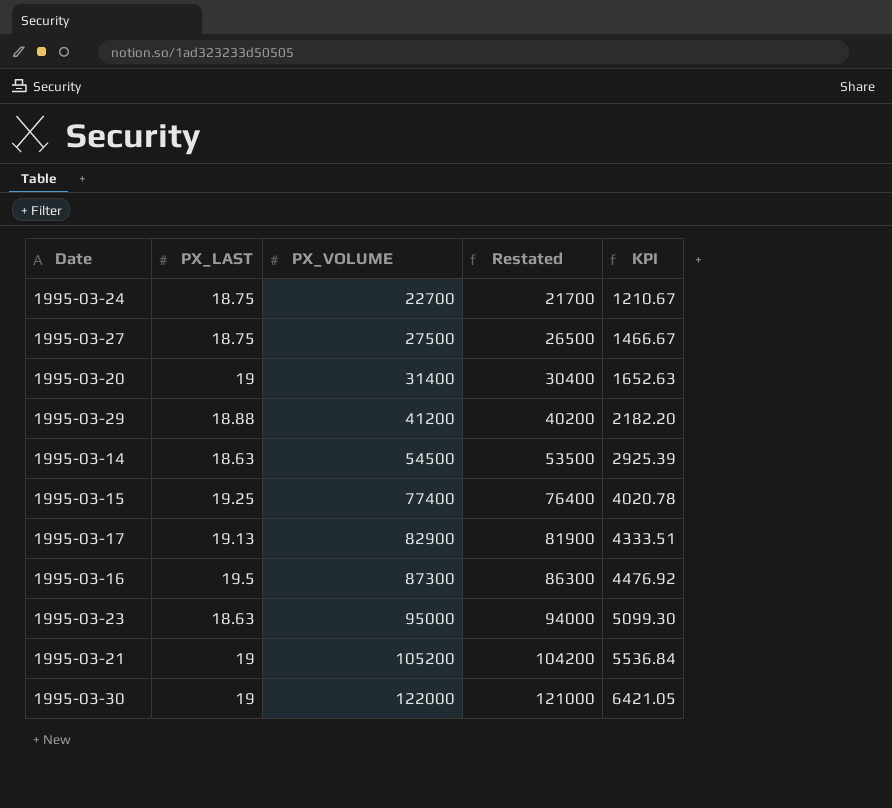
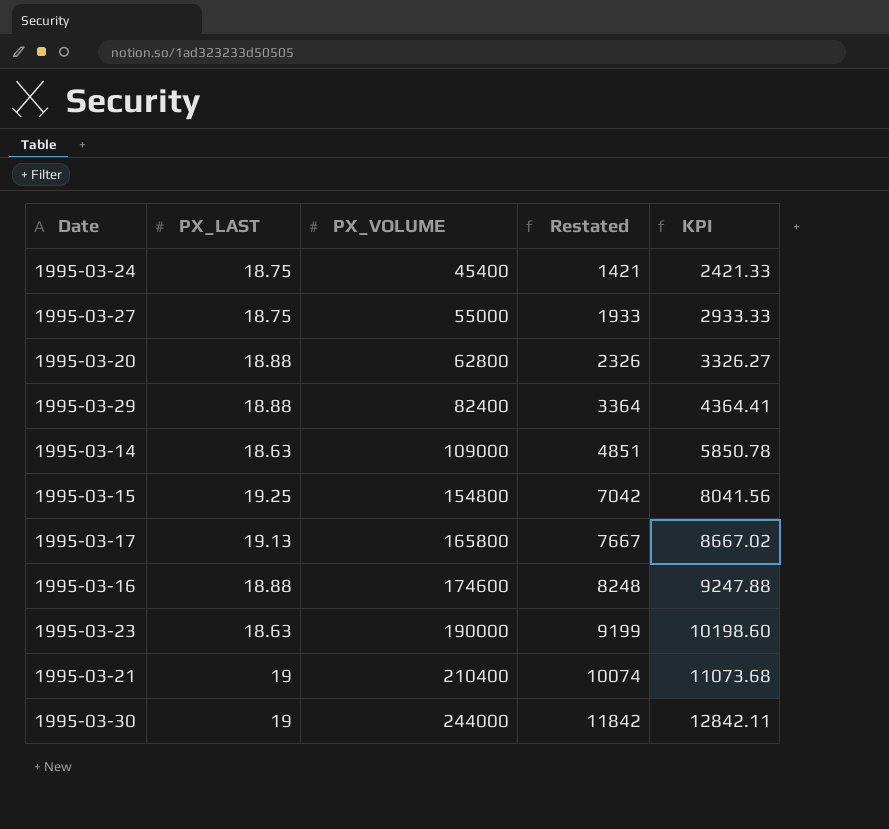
column Restated | formula: [PX_VOLUME] - 1000 -> [KPI] - 1000
1995-03-24 | PX_VOLUME: 22700 -> 45400
1995-03-24 | KPI: 1210.67 -> 2421.33
1995-03-27 | PX_VOLUME: 27500 -> 55000
1995-03-27 | KPI: 1466.67 -> 2933.33
1995-03-20 | PX_LAST: 19 -> 18.88
1995-03-20 | PX_VOLUME: 31400 -> 62800
1995-03-20 | KPI: 1652.63 -> 3326.27
1995-03-29 | PX_VOLUME: 41200 -> 82400
1995-03-29 | KPI: 2182.20 -> 4364.41
1995-03-14 | PX_VOLUME: 54500 -> 109000
1995-03-14 | KPI: 2925.39 -> 5850.78
1995-03-15 | PX_VOLUME: 77400 -> 154800
1995-03-15 | KPI: 4020.78 -> 8041.56
1995-03-17 | PX_VOLUME: 82900 -> 165800
1995-03-17 | KPI: 4333.51 -> 8667.02
1995-03-16 | PX_LAST: 19.5 -> 18.88
1995-03-16 | PX_VOLUME: 87300 -> 174600
1995-03-16 | KPI: 4476.92 -> 9247.88
1995-03-23 | PX_VOLUME: 95000 -> 190000
1995-03-23 | KPI: 5099.30 -> 10198.60
1995-03-21 | PX_VOLUME: 105200 -> 210400
1995-03-21 | KPI: 5536.84 -> 11073.68
1995-03-30 | PX_VOLUME: 122000 -> 244000
1995-03-30 | KPI: 6421.05 -> 12842.11

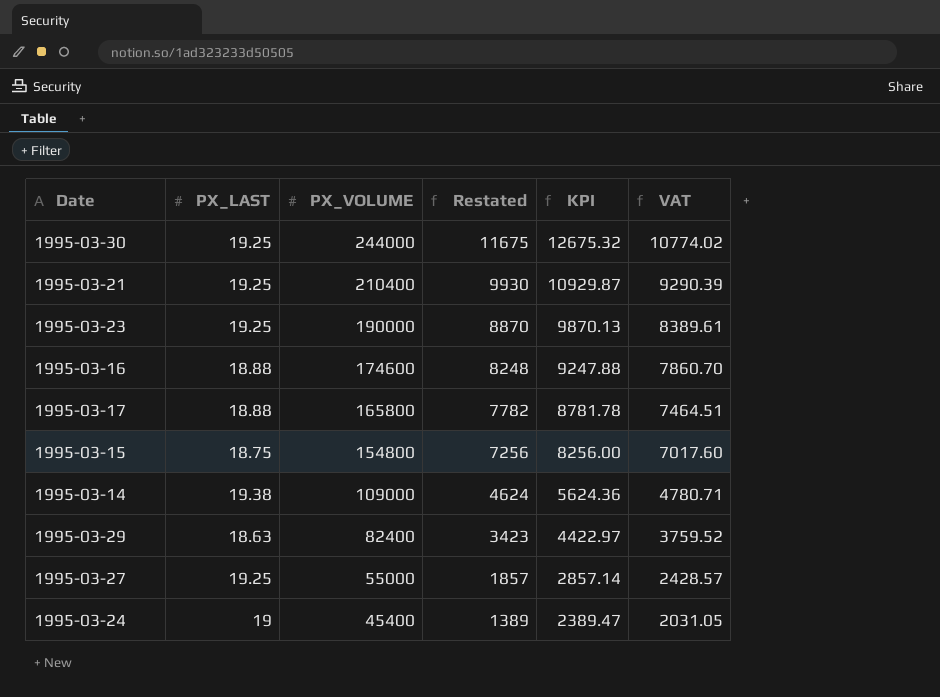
row order: PX_VOLUME ascending -> PX_VOLUME descending
column VAT | formula: none -> [KPI] * 0.85
row 1995-03-20: 18.88 | 62800 | 2326 | 3326.27 -> none
1995-03-30 | PX_LAST: 19 -> 19.25
1995-03-30 | Restated: 11842 -> 11675
1995-03-30 | KPI: 12842.11 -> 12675.32
1995-03-21 | PX_LAST: 19 -> 19.25
1995-03-21 | Restated: 10074 -> 9930
1995-03-21 | KPI: 11073.68 -> 10929.87
1995-03-23 | PX_LAST: 18.63 -> 19.25
1995-03-23 | Restated: 9199 -> 8870
1995-03-23 | KPI: 10198.60 -> 9870.13
1995-03-17 | PX_LAST: 19.13 -> 18.88
1995-03-17 | Restated: 7667 -> 7782
1995-03-17 | KPI: 8667.02 -> 8781.78
1995-03-15 | PX_LAST: 19.25 -> 18.75
1995-03-15 | Restated: 7042 -> 7256
1995-03-15 | KPI: 8041.56 -> 8256.00
1995-03-14 | PX_LAST: 18.63 -> 19.38
1995-03-14 | Restated: 4851 -> 4624
1995-03-14 | KPI: 5850.78 -> 5624.36
1995-03-29 | PX_LAST: 18.88 -> 18.63
1995-03-29 | Restated: 3364 -> 3423
1995-03-29 | KPI: 4364.41 -> 4422.97
1995-03-27 | PX_LAST: 18.75 -> 19.25
1995-03-27 | Restated: 1933 -> 1857
1995-03-27 | KPI: 2933.33 -> 2857.14
1995-03-24 | PX_LAST: 18.75 -> 19
1995-03-24 | Restated: 1421 -> 1389
1995-03-24 | KPI: 2421.33 -> 2389.47

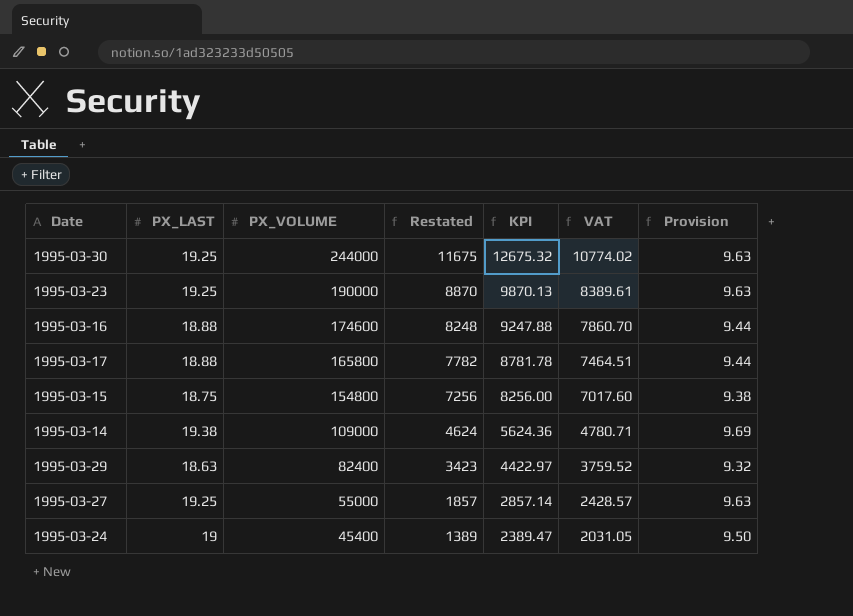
column Provision | formula: none -> [PX_LAST] * 0.5
row 1995-03-21: 19.25 | 210400 | 9930 | 10929.87 | 9290.39 -> none

